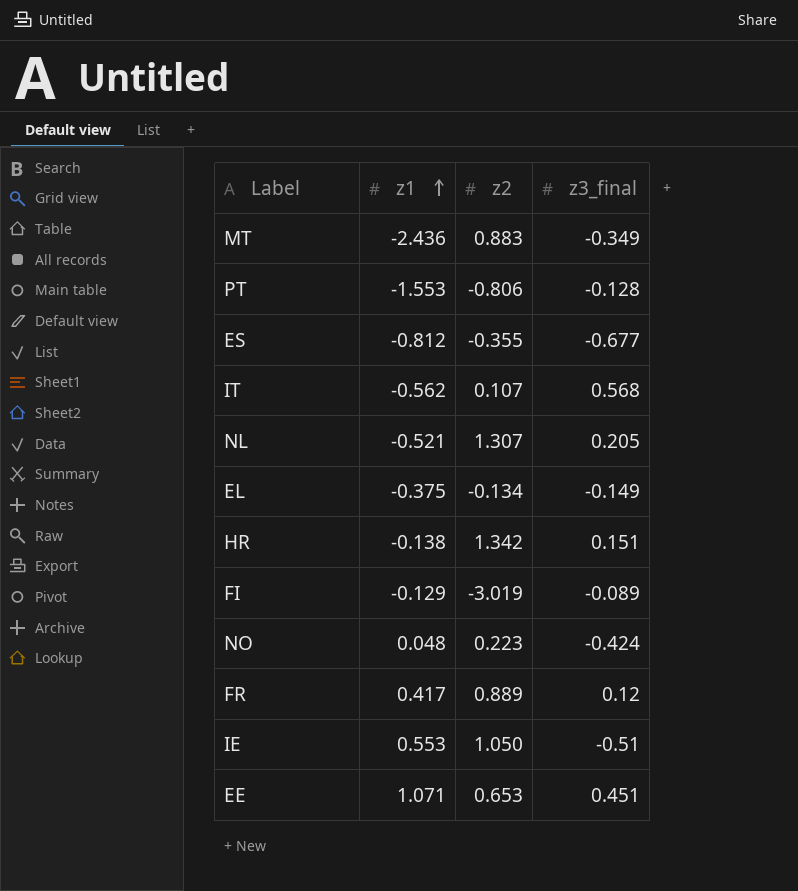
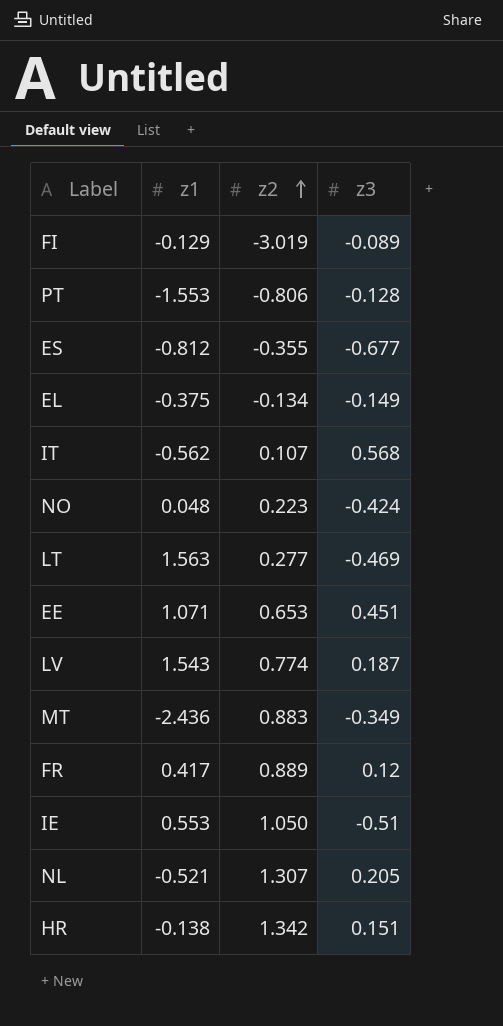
row order: z1 ascending -> z2 ascending
column name: z3_final -> z3
row LT: none -> 1.563 | 0.277 | -0.469
row LV: none -> 1.543 | 0.774 | 0.187

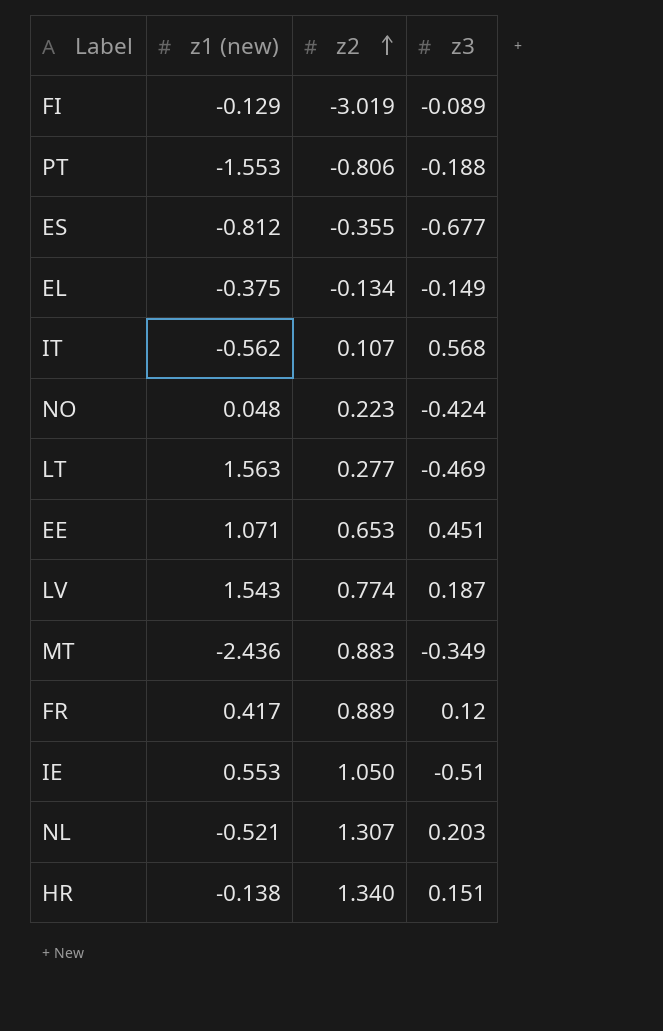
column name: z1 -> z1 (new)
PT | z3: -0.128 -> -0.188
NL | z3: 0.205 -> 0.203
HR | z2: 1.342 -> 1.340

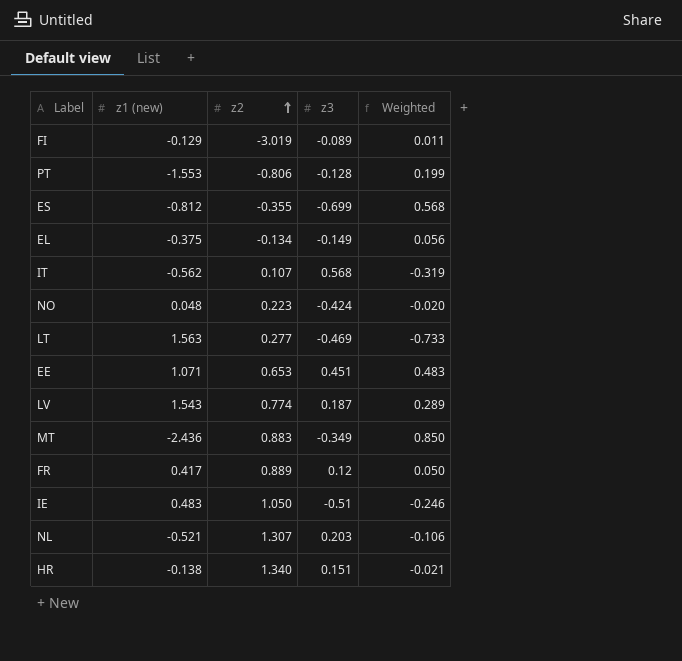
column Weighted | formula: none -> [z1 (new)] * [z3]
PT | z3: -0.188 -> -0.128
ES | z3: -0.677 -> -0.699
IE | z1 (new): 0.553 -> 0.483

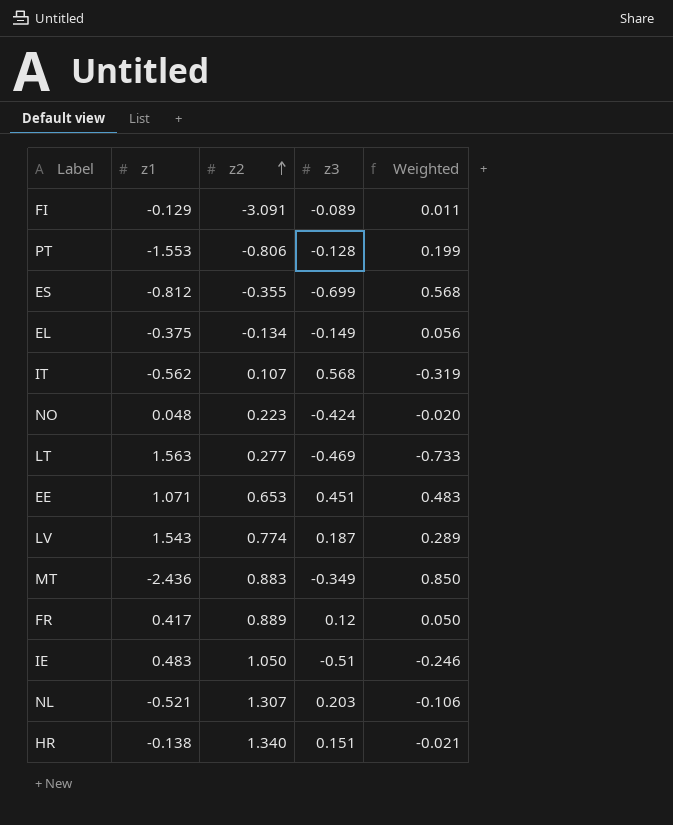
column name: z1 (new) -> z1
FI | z2: -3.019 -> -3.091

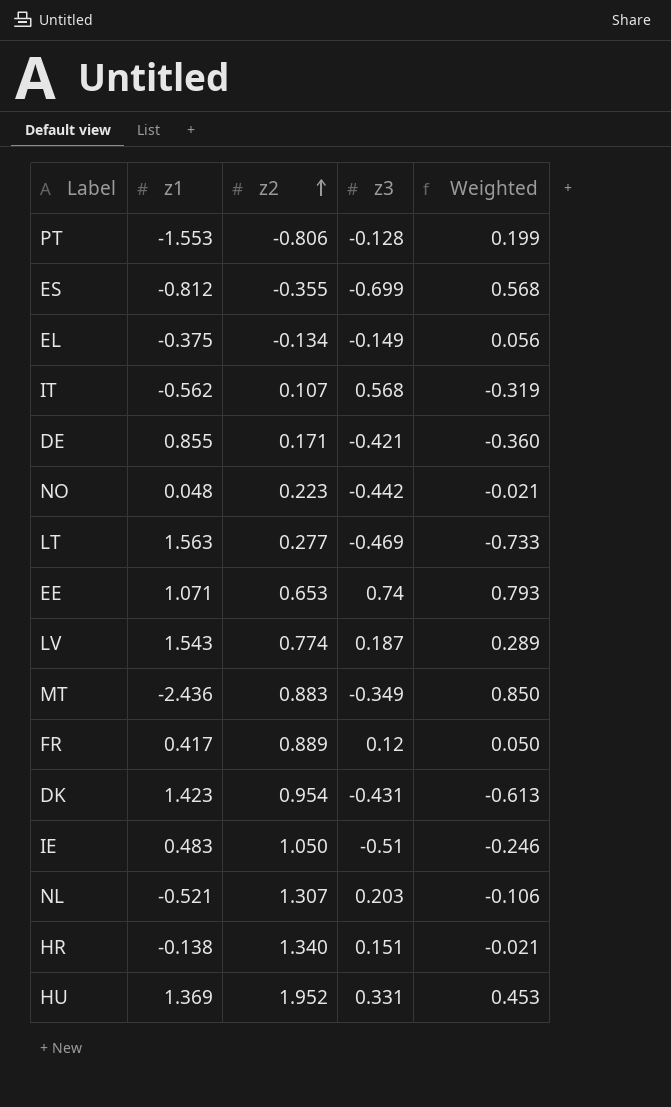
row FI: -0.129 | -3.091 | -0.089 | 0.011 -> none
row DE: none -> 0.855 | 0.171 | -0.421 | -0.360
NO | z3: -0.424 -> -0.442
NO | Weighted: -0.020 -> -0.021
EE | z3: 0.451 -> 0.74
EE | Weighted: 0.483 -> 0.793
row DK: none -> 1.423 | 0.954 | -0.431 | -0.613
row HU: none -> 1.369 | 1.952 | 0.331 | 0.453

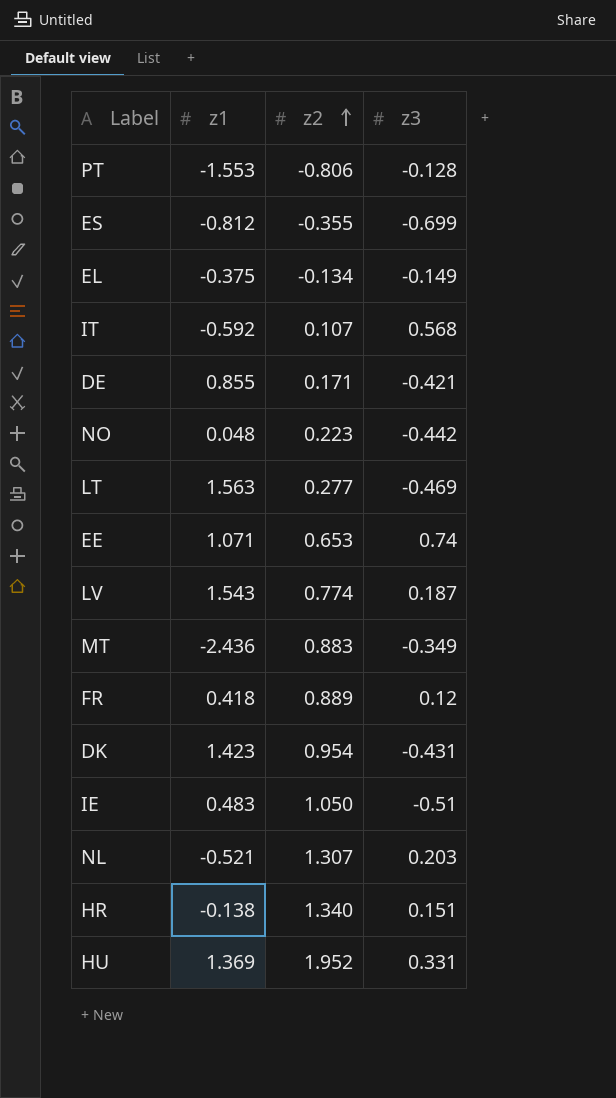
column Weighted | formula: [z1] * [z3] -> none
IT | z1: -0.562 -> -0.592
FR | z1: 0.417 -> 0.418

